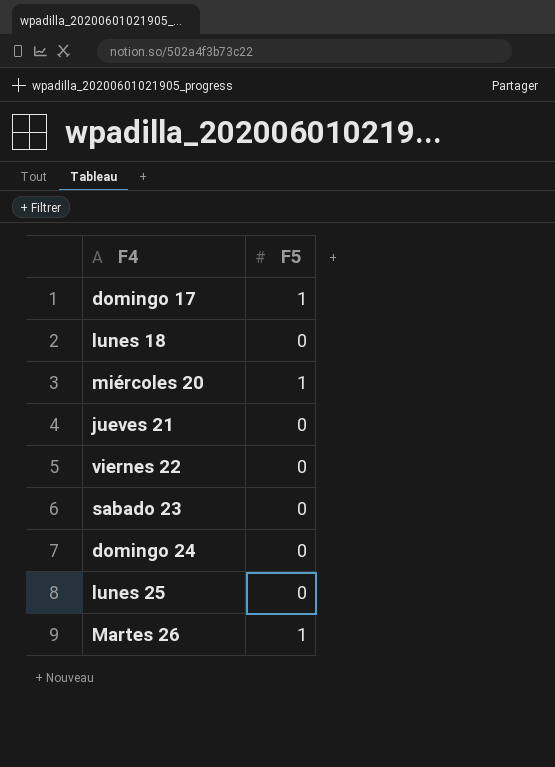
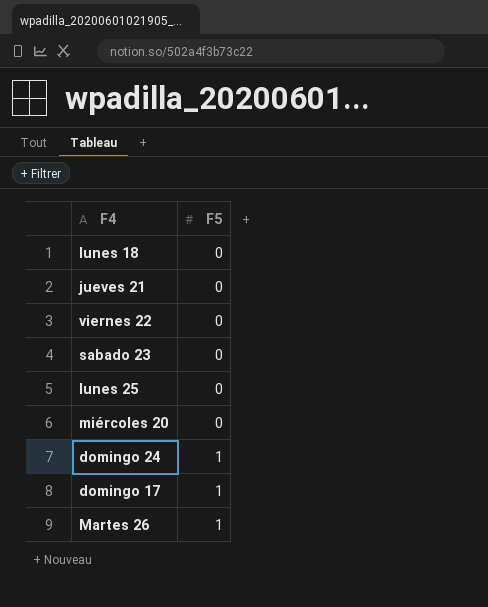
row order: none -> F5 ascending
miércoles 20 | F5: 1 -> 0
domingo 24 | F5: 0 -> 1

